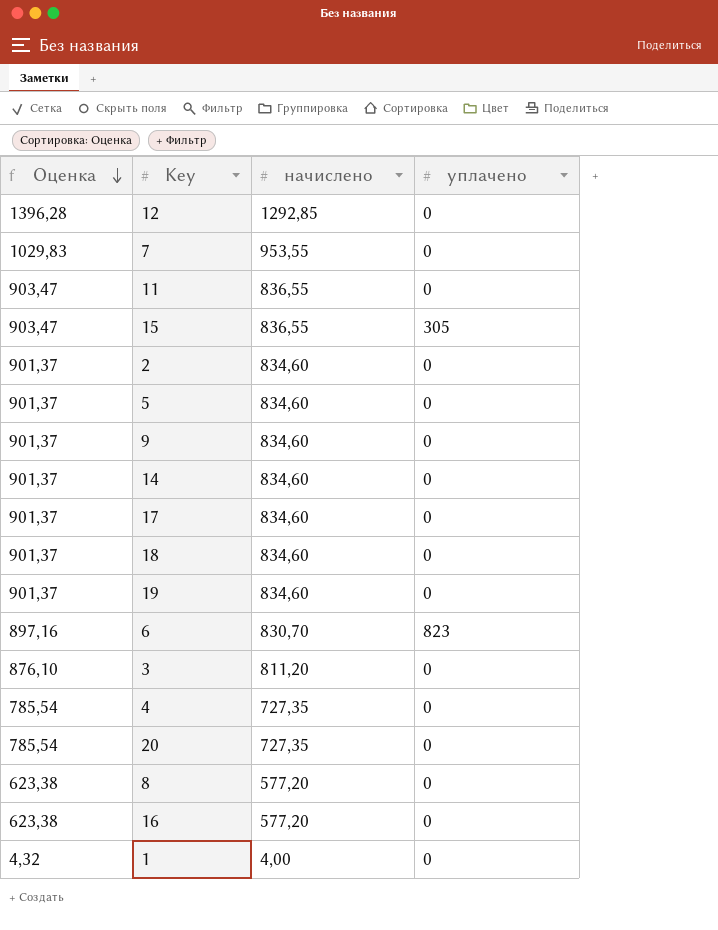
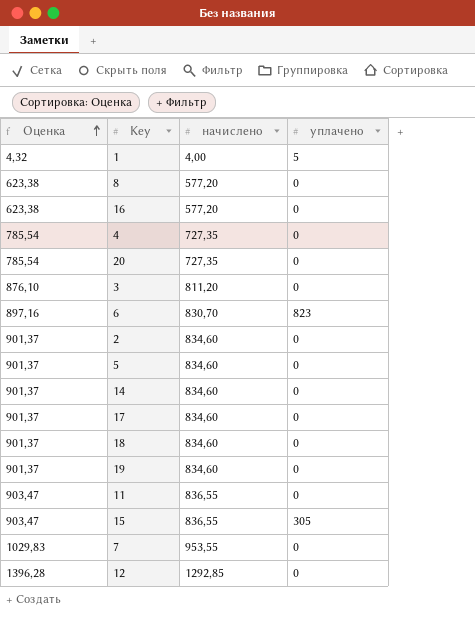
row order: Оценка descending -> Оценка ascending
row 9: 901,37 | 834,60 | 0 -> none
1 | уплачено: 0 -> 5

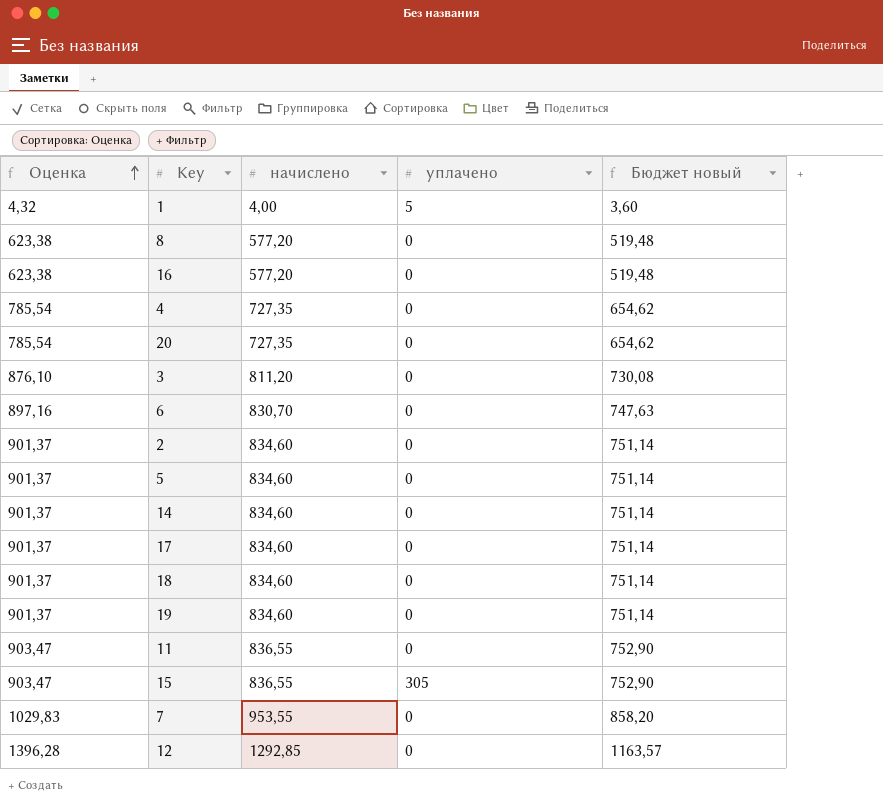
column Бюджет новый | formula: none -> [начислено] * 0,9
6 | уплачено: 823 -> 0

